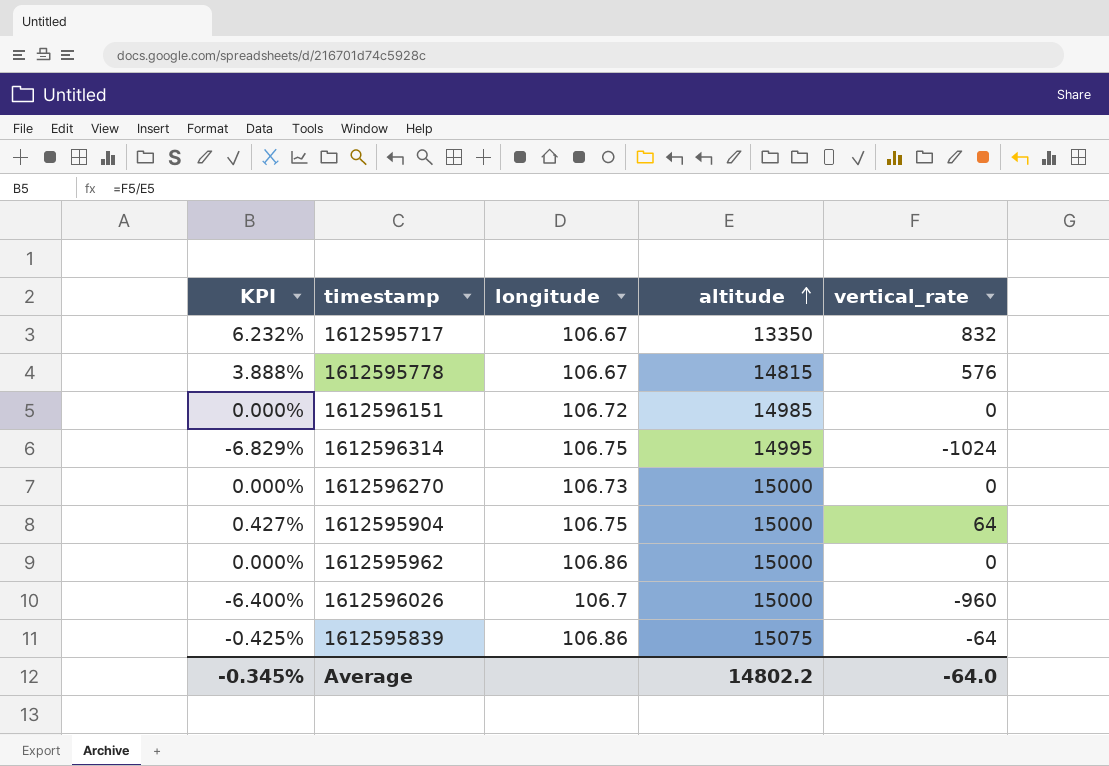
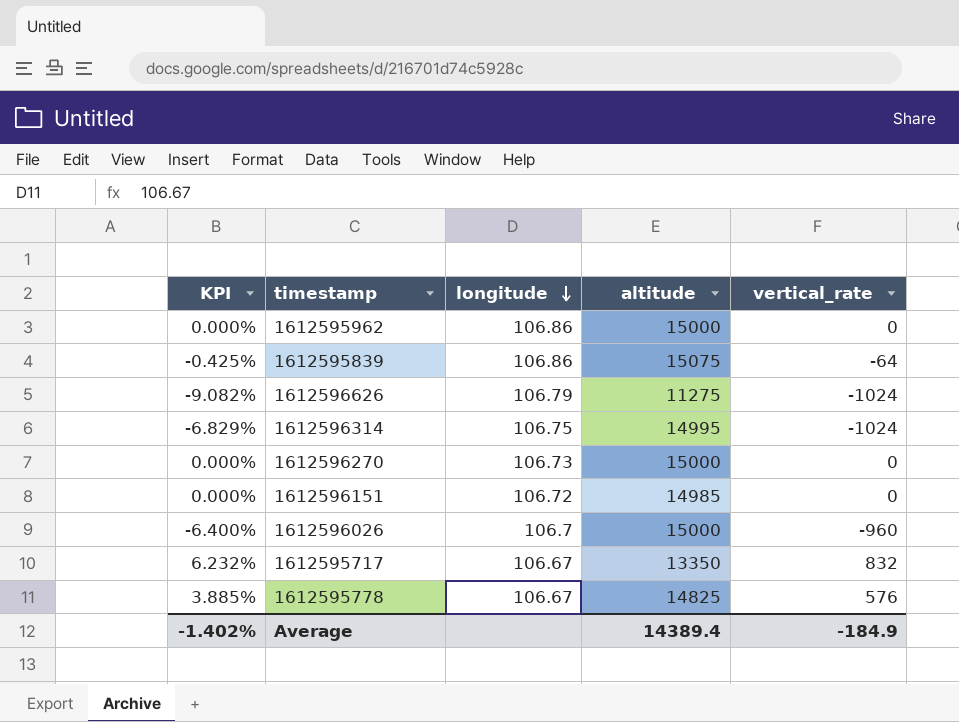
row order: altitude ascending -> longitude descending
row 1612595904: 0.427% | 106.75 | 15000 | 64 -> none
row 1612596626: none -> -9.082% | 106.79 | 11275 | -1024
1612595778 | KPI: 3.888% -> 3.885%
1612595778 | altitude: 14815 -> 14825
Average | KPI: -0.345% -> -1.402%
Average | altitude: 14802.2 -> 14389.4
Average | vertical_rate: -64.0 -> -184.9

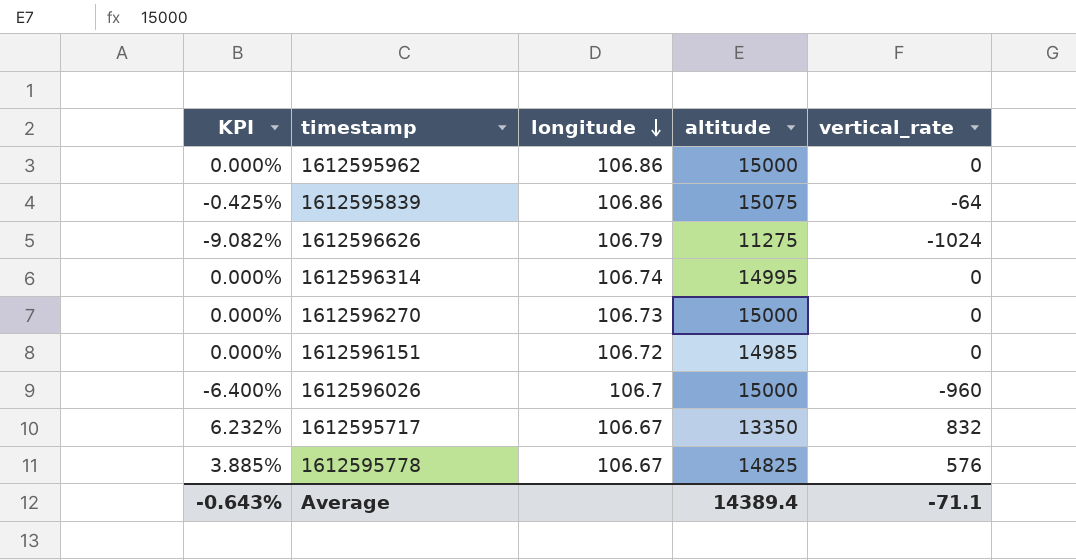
1612596314 | KPI: -6.829% -> 0.000%
1612596314 | longitude: 106.75 -> 106.74
1612596314 | vertical_rate: -1024 -> 0
Average | KPI: -1.402% -> -0.643%
Average | vertical_rate: -184.9 -> -71.1

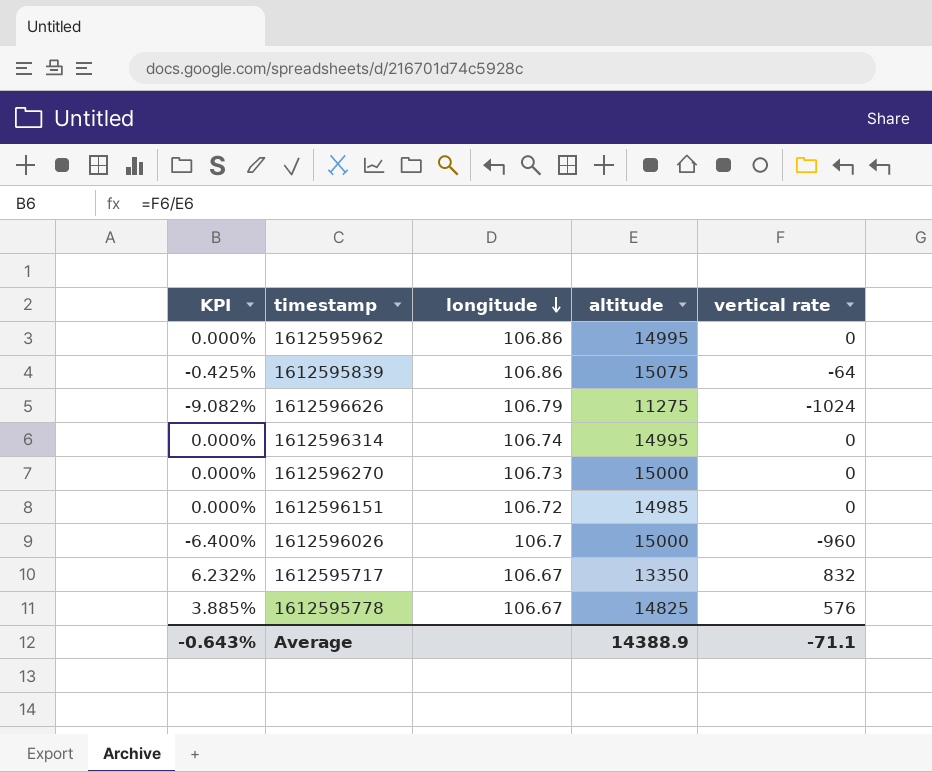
column name: vertical_rate -> vertical rate
1612595962 | altitude: 15000 -> 14995
Average | altitude: 14389.4 -> 14388.9

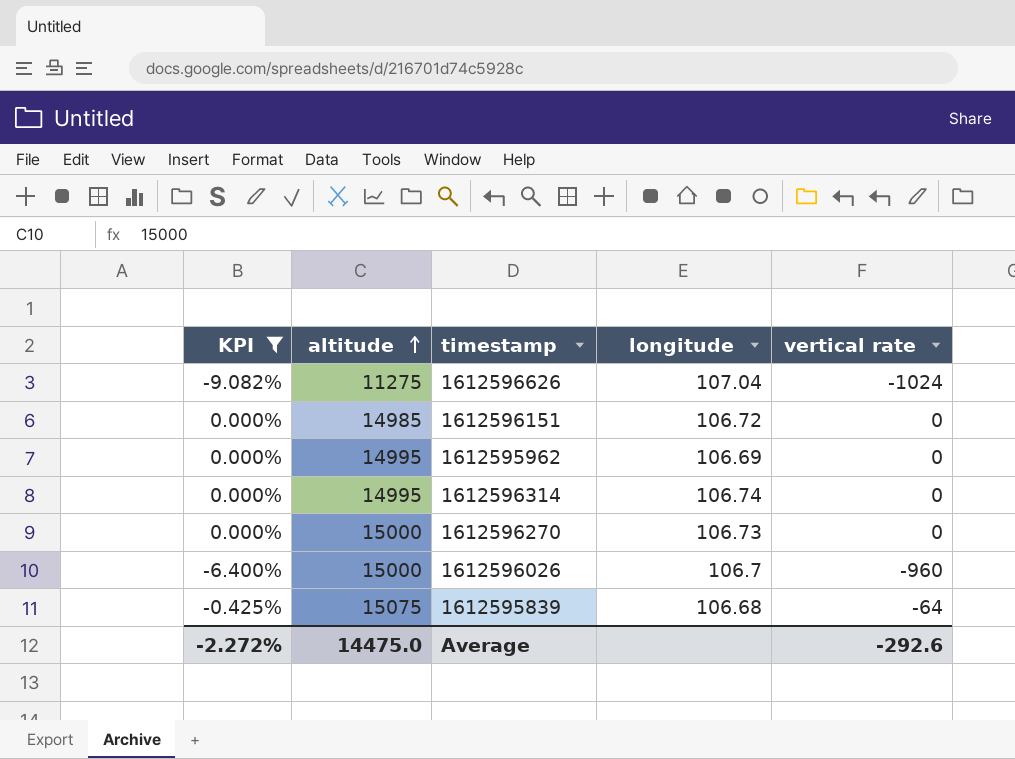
filter: none -> KPI <= 0.000%
row order: longitude descending -> altitude ascending
column altitude | position: 4 -> 2
1612596626 | longitude: 106.79 -> 107.04
1612595962 | longitude: 106.86 -> 106.69
1612595839 | longitude: 106.86 -> 106.68
Average | KPI: -0.643% -> -2.272%
Average | altitude: 14388.9 -> 14475.0
Average | vertical rate: -71.1 -> -292.6

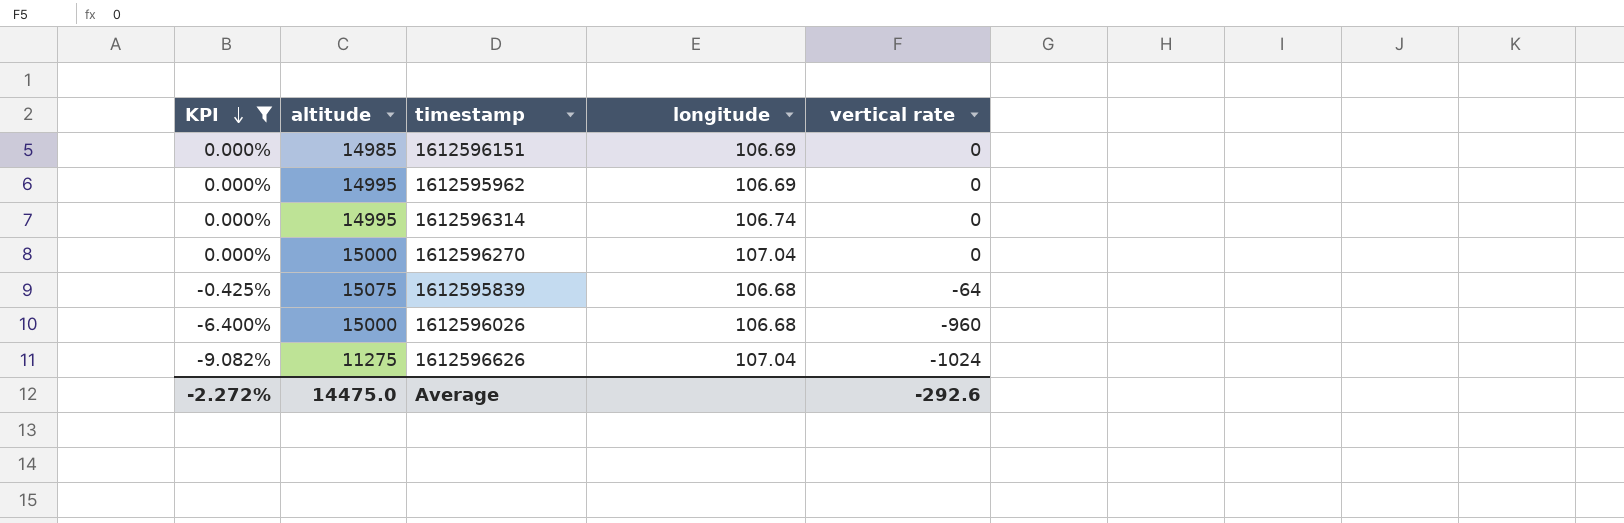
row order: altitude ascending -> KPI descending
1612596151 | longitude: 106.72 -> 106.69
1612596270 | longitude: 106.73 -> 107.04
1612596026 | longitude: 106.7 -> 106.68

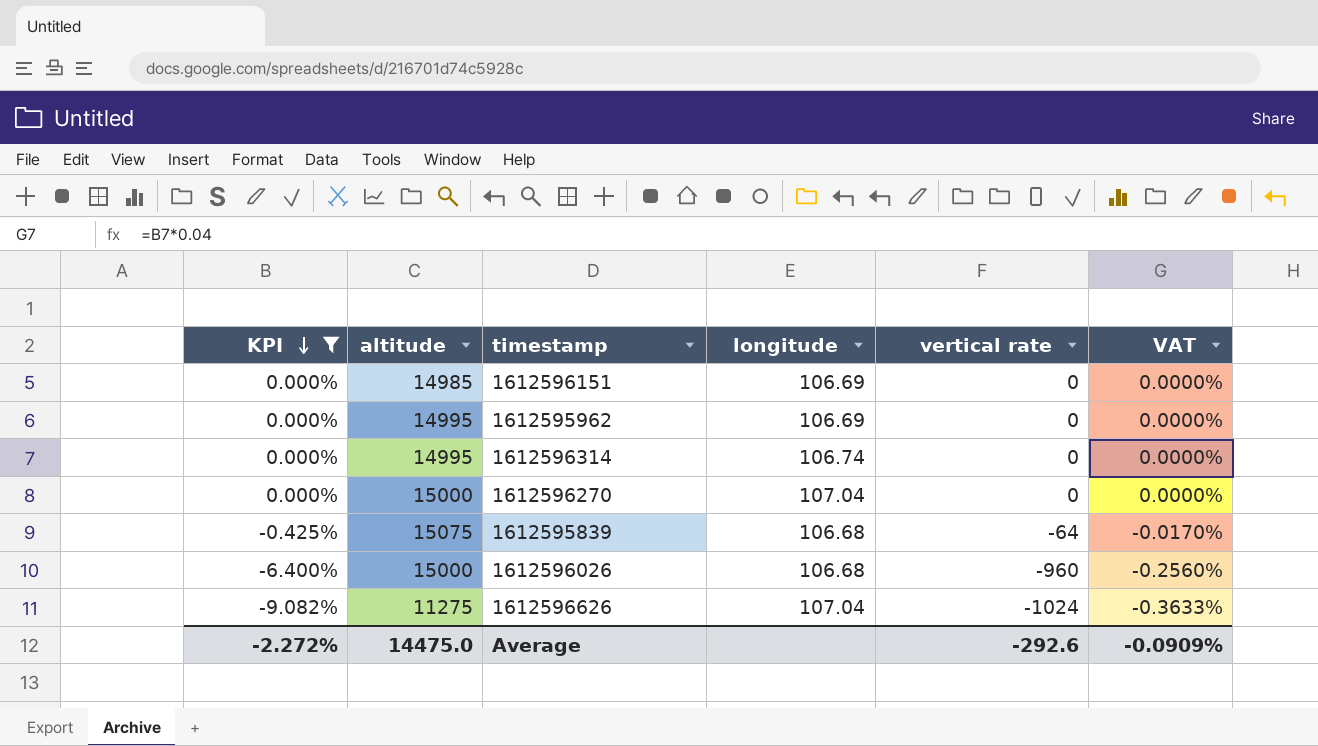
column VAT | formula: none -> [KPI] * 0.04

